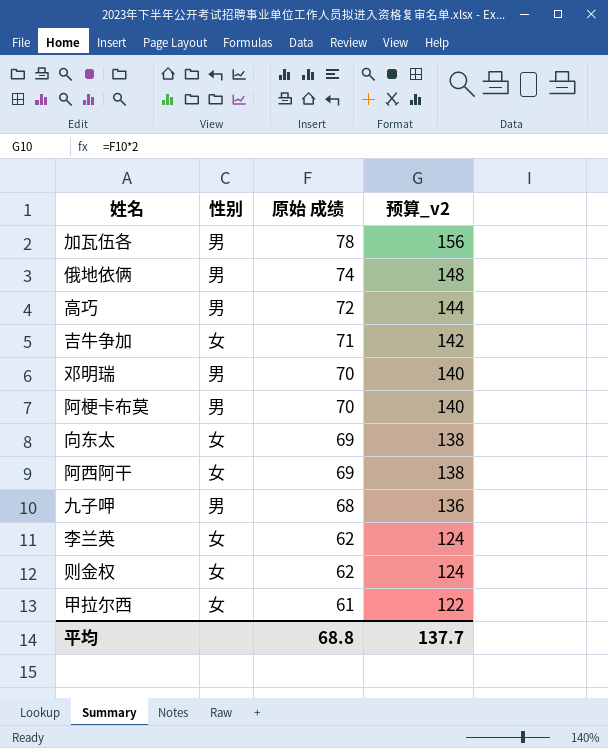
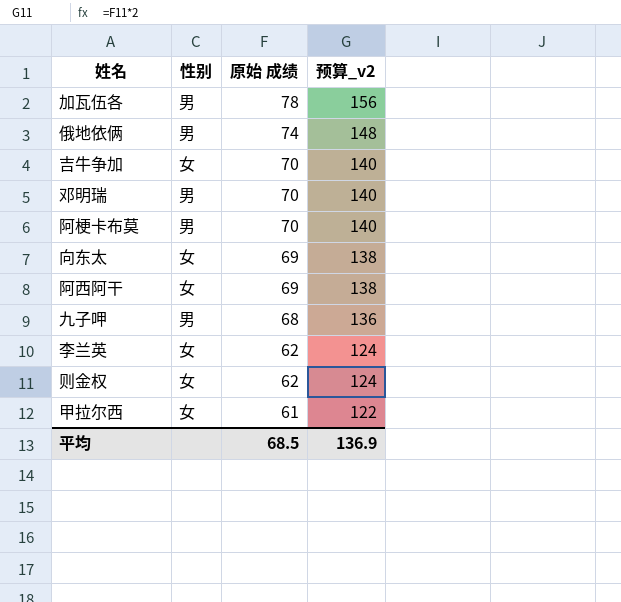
row 高巧: 男 | 72 | 144 -> none
吉牛争加 | 原始 成绩: 71 -> 70
吉牛争加 | 预算_v2: 142 -> 140
平均 | 原始 成绩: 68.8 -> 68.5
平均 | 预算_v2: 137.7 -> 136.9

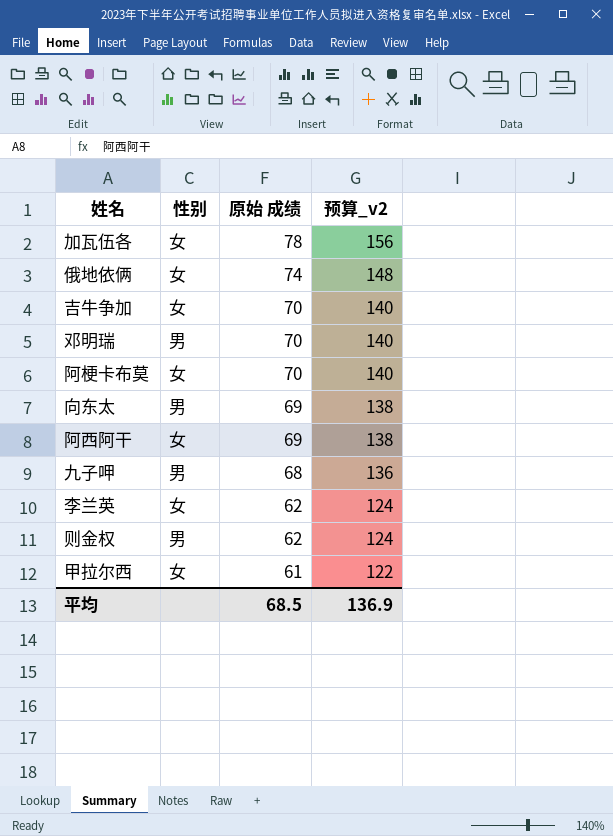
加瓦伍各 | 性别: 男 -> 女
俄地依俩 | 性别: 男 -> 女
阿梗卡布莫 | 性别: 男 -> 女
向东太 | 性别: 女 -> 男
则金权 | 性别: 女 -> 男

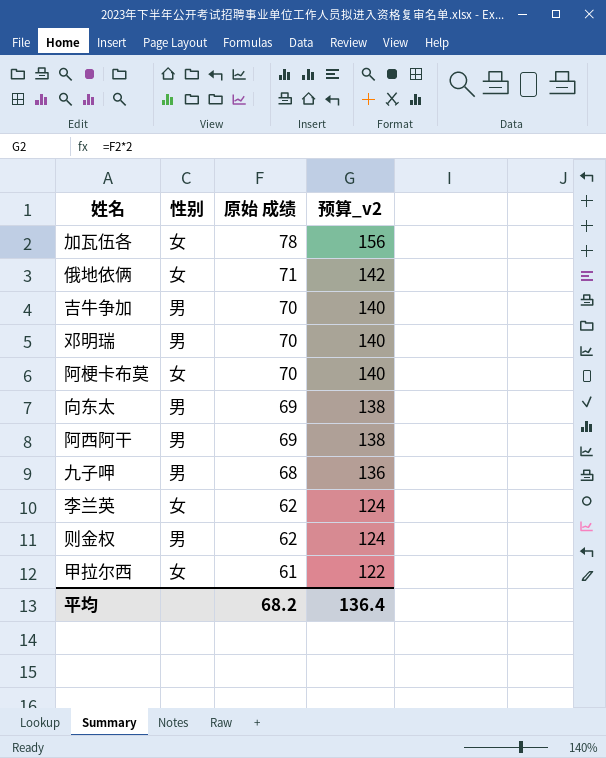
俄地依俩 | 原始 成绩: 74 -> 71
俄地依俩 | 预算_v2: 148 -> 142
吉牛争加 | 性别: 女 -> 男
阿西阿干 | 性别: 女 -> 男
平均 | 原始 成绩: 68.5 -> 68.2
平均 | 预算_v2: 136.9 -> 136.4

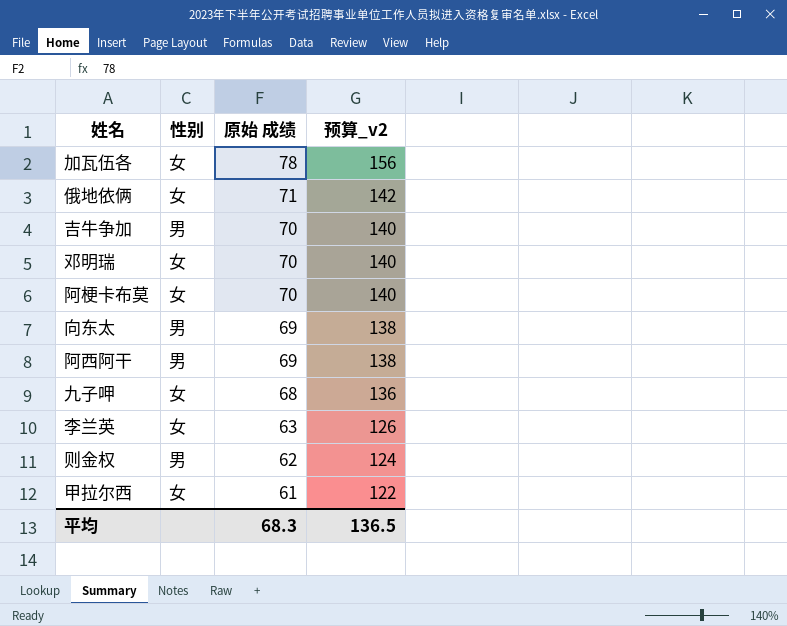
邓明瑞 | 性别: 男 -> 女
九子呷 | 性别: 男 -> 女
李兰英 | 原始 成绩: 62 -> 63
李兰英 | 预算_v2: 124 -> 126
平均 | 原始 成绩: 68.2 -> 68.3
平均 | 预算_v2: 136.4 -> 136.5

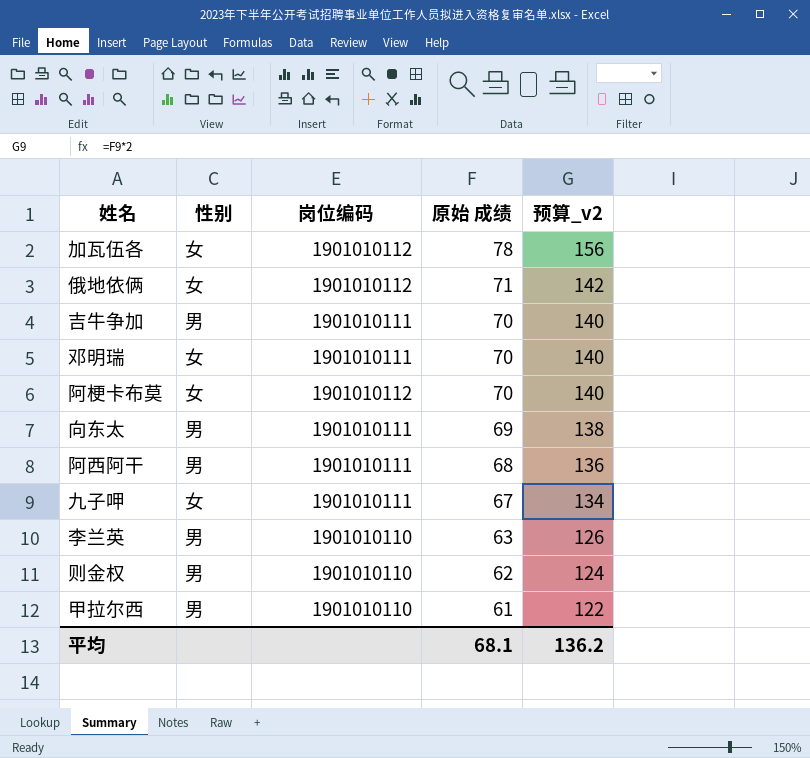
column 岗位编码 | position: none -> 3
阿西阿干 | 原始 成绩: 69 -> 68
阿西阿干 | 预算_v2: 138 -> 136
九子呷 | 原始 成绩: 68 -> 67
九子呷 | 预算_v2: 136 -> 134
李兰英 | 性别: 女 -> 男
甲拉尔西 | 性别: 女 -> 男
平均 | 原始 成绩: 68.3 -> 68.1
平均 | 预算_v2: 136.5 -> 136.2

